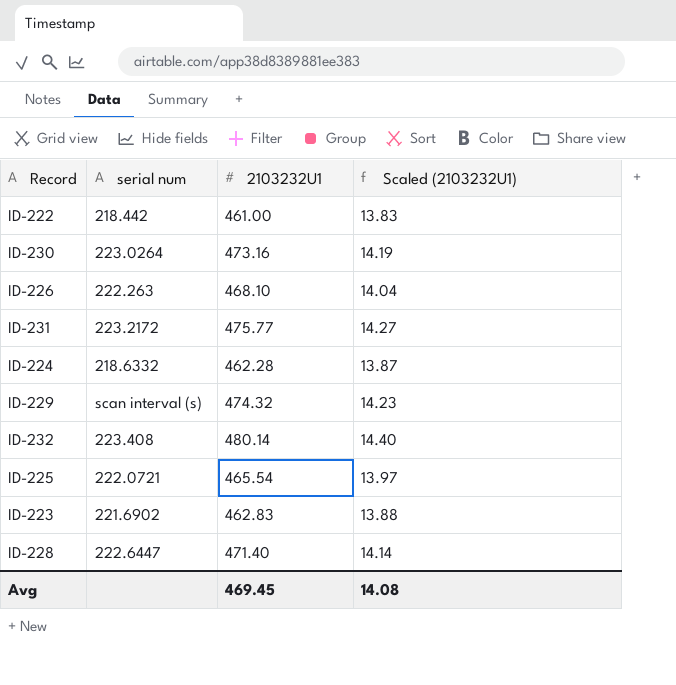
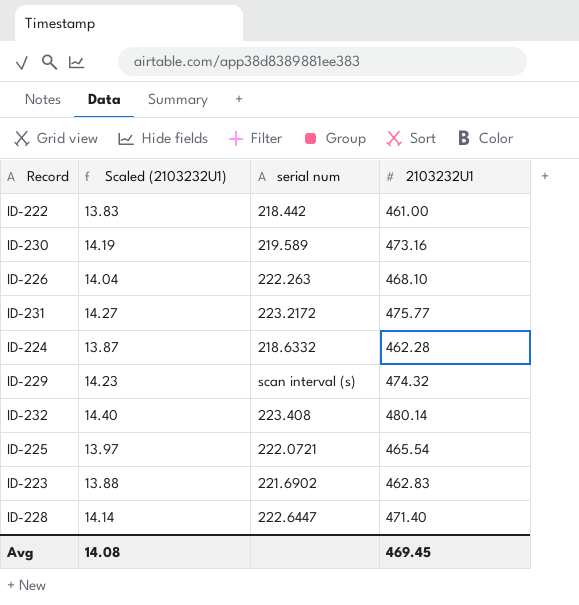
column Scaled (2103232U1) | position: 4 -> 2
ID-230 | serial num: 223.0264 -> 219.589

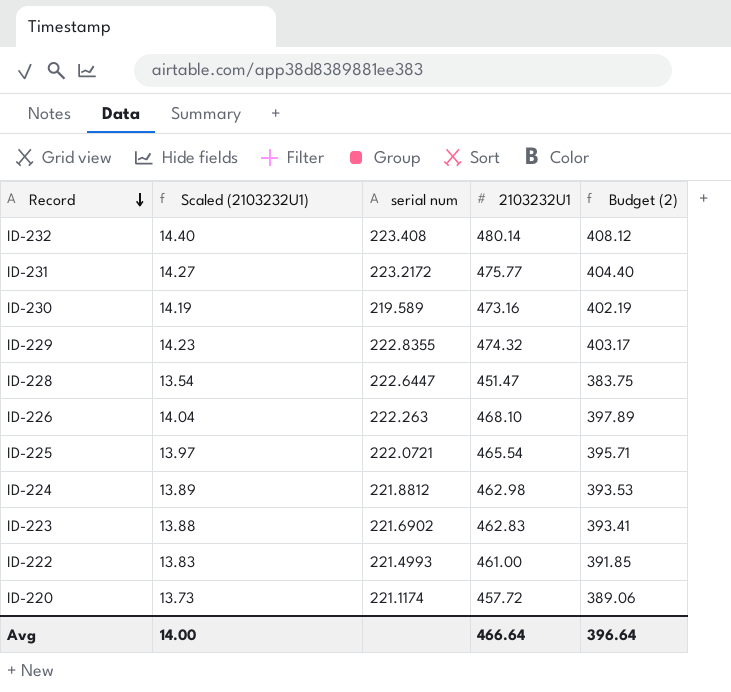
row order: none -> Record descending
column Budget (2) | formula: none -> [2103232U1] * 0.85
ID-229 | serial num: scan interval (s) -> 222.8355
ID-228 | Scaled (2103232U1): 14.14 -> 13.54
ID-228 | 2103232U1: 471.40 -> 451.47
ID-224 | Scaled (2103232U1): 13.87 -> 13.89
ID-224 | serial num: 218.6332 -> 221.8812
ID-224 | 2103232U1: 462.28 -> 462.98
ID-222 | serial num: 218.442 -> 221.4993
row ID-220: none -> 13.73 | 221.1174 | 457.72 | 389.06
Avg | Scaled (2103232U1): 14.08 -> 14.00
Avg | 2103232U1: 469.45 -> 466.64

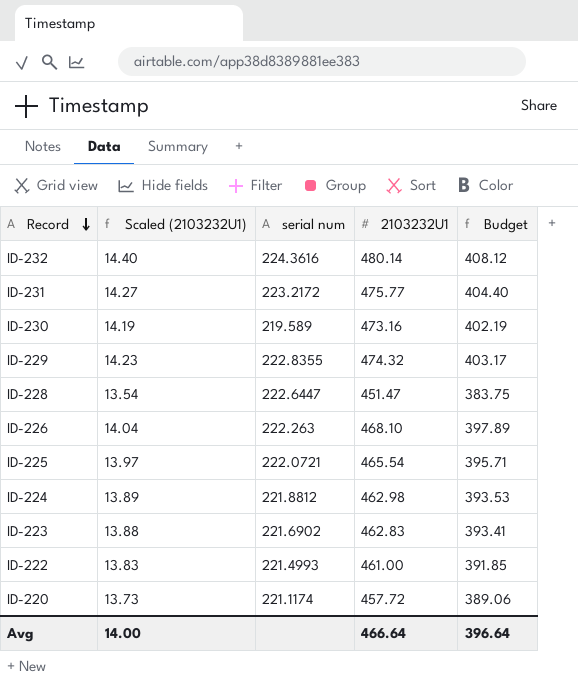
column name: Budget (2) -> Budget
ID-232 | serial num: 223.408 -> 224.3616

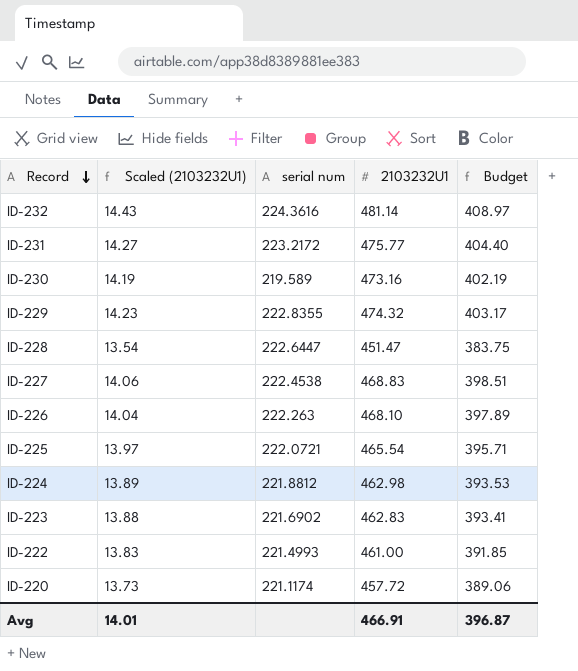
ID-232 | Scaled (2103232U1): 14.40 -> 14.43
ID-232 | 2103232U1: 480.14 -> 481.14
ID-232 | Budget: 408.12 -> 408.97
row ID-227: none -> 14.06 | 222.4538 | 468.83 | 398.51
Avg | Scaled (2103232U1): 14.00 -> 14.01
Avg | 2103232U1: 466.64 -> 466.91
Avg | Budget: 396.64 -> 396.87

